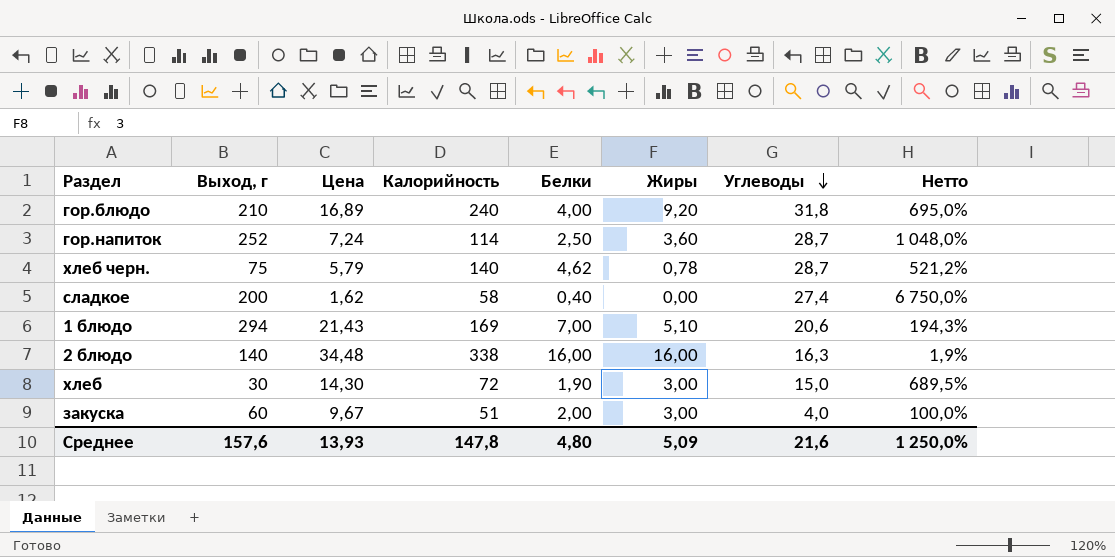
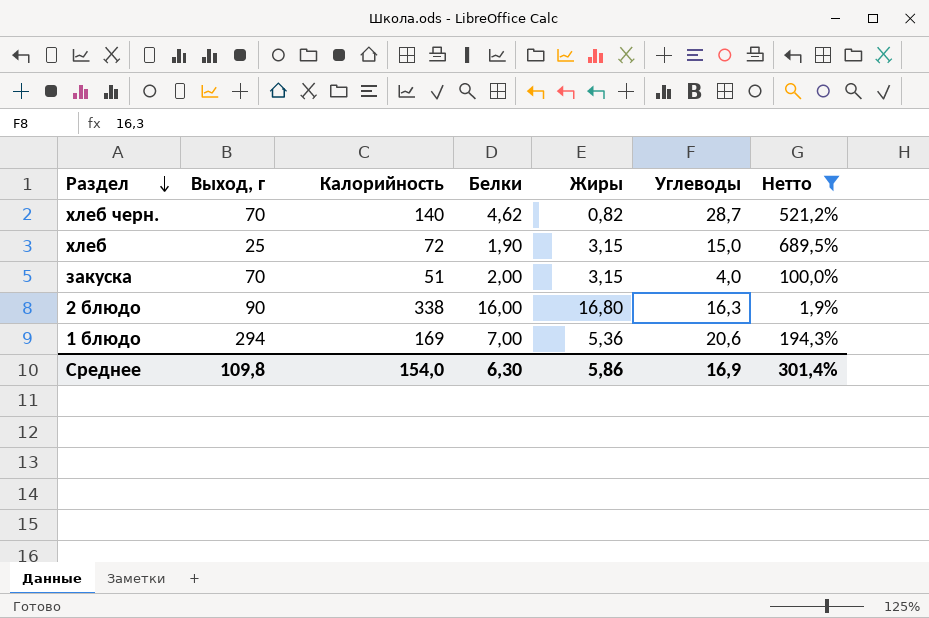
filter: none -> Нетто <= 689,5%
row order: Углеводы descending -> Раздел descending
column Цена | position: 3 -> none
хлеб черн. | Выход, г: 75 -> 70
хлеб черн. | Жиры: 0,78 -> 0,82
хлеб | Выход, г: 30 -> 25
хлеб | Жиры: 3,00 -> 3,15
закуска | Выход, г: 60 -> 70
закуска | Жиры: 3,00 -> 3,15
2 блюдо | Выход, г: 140 -> 90
2 блюдо | Жиры: 16,00 -> 16,80
1 блюдо | Жиры: 5,10 -> 5,36
Среднее | Выход, г: 157,6 -> 109,8
Среднее | Калорийность: 147,8 -> 154,0
Среднее | Белки: 4,80 -> 6,30
Среднее | Жиры: 5,09 -> 5,86
Среднее | Углеводы: 21,6 -> 16,9
Среднее | Нетто: 1 250,0% -> 301,4%

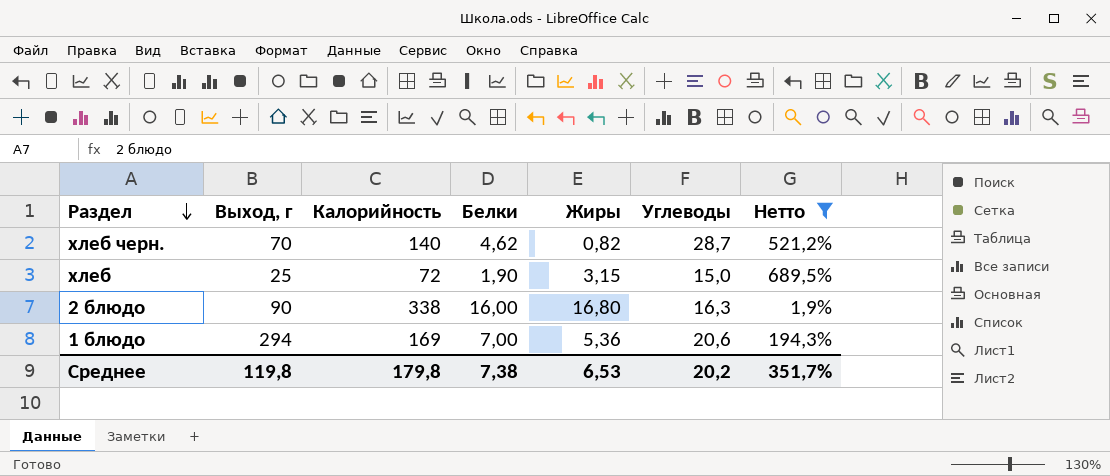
row закуска: 70 | 51 | 2,00 | 3,15 | 4,0 | 100,0% -> none
Среднее | Выход, г: 109,8 -> 119,8
Среднее | Калорийность: 154,0 -> 179,8
Среднее | Белки: 6,30 -> 7,38
Среднее | Жиры: 5,86 -> 6,53
Среднее | Углеводы: 16,9 -> 20,2
Среднее | Нетто: 301,4% -> 351,7%

